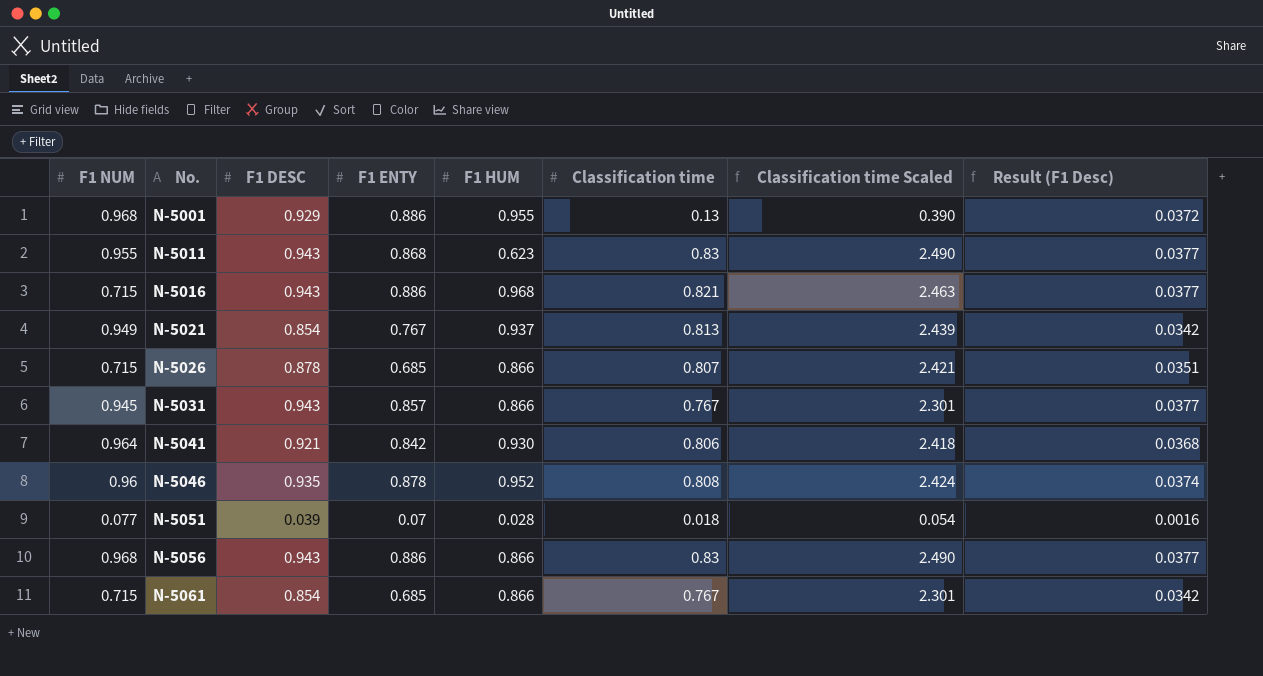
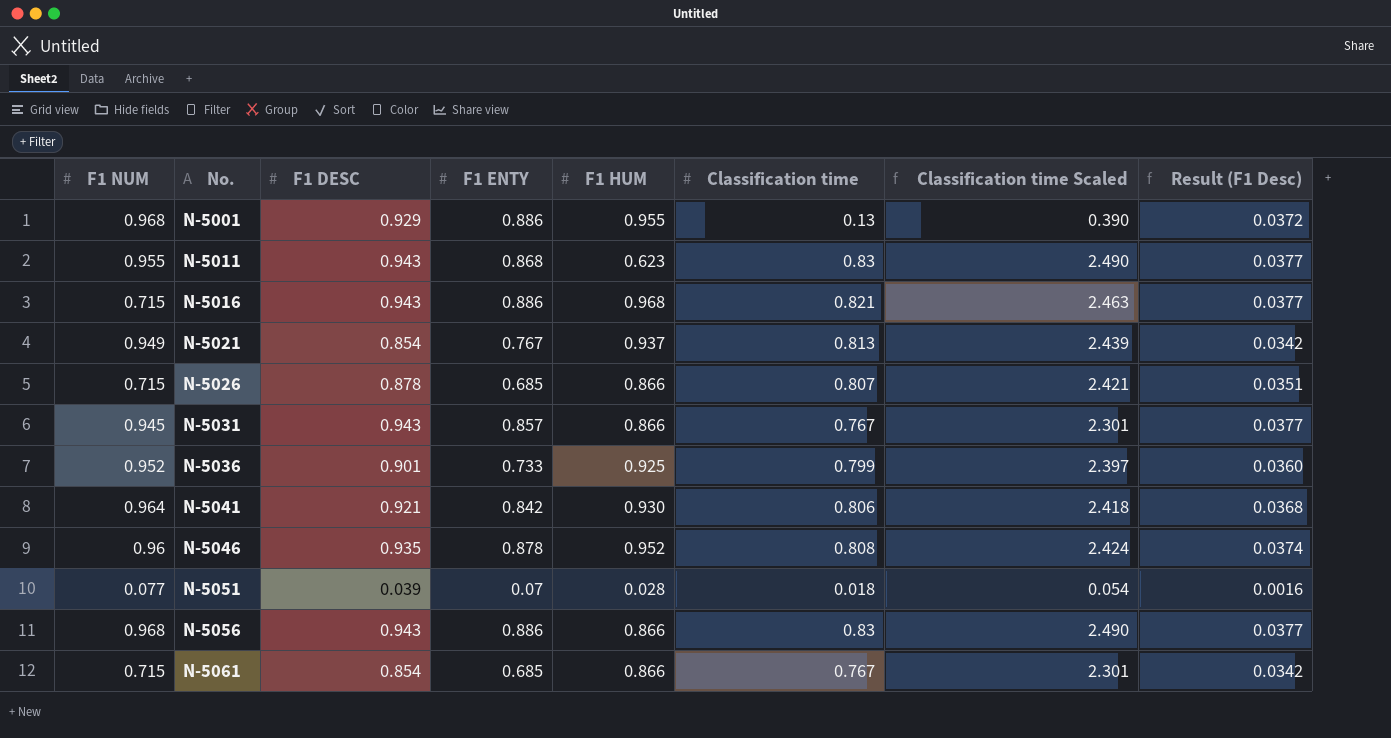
row N-5036: none -> 0.952 | 0.901 | 0.733 | 0.925 | 0.799 | 2.397 | 0.0360

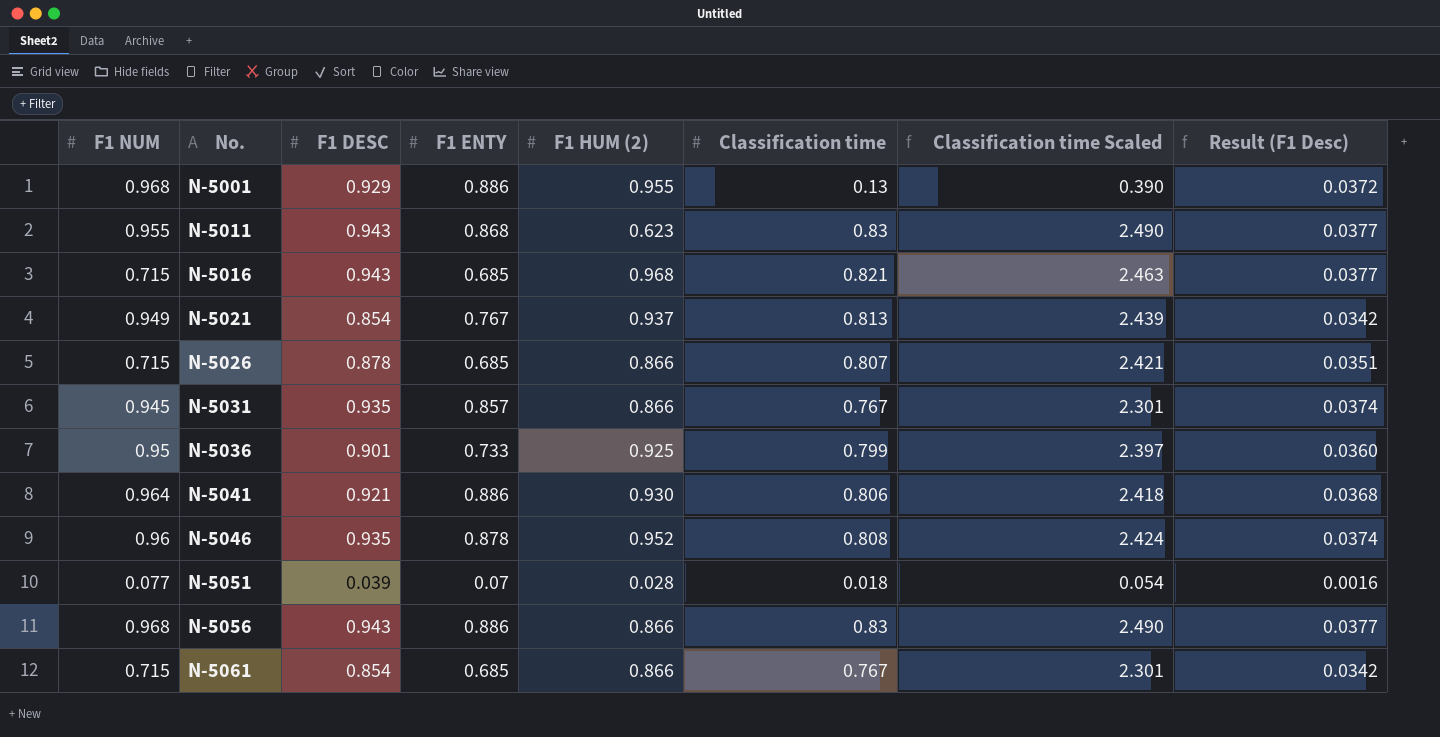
column name: F1 HUM -> F1 HUM (2)
N-5016 | F1 ENTY: 0.886 -> 0.685
N-5031 | F1 DESC: 0.943 -> 0.935
N-5031 | Result (F1 Desc): 0.0377 -> 0.0374
N-5036 | F1 NUM: 0.952 -> 0.95
N-5041 | F1 ENTY: 0.842 -> 0.886

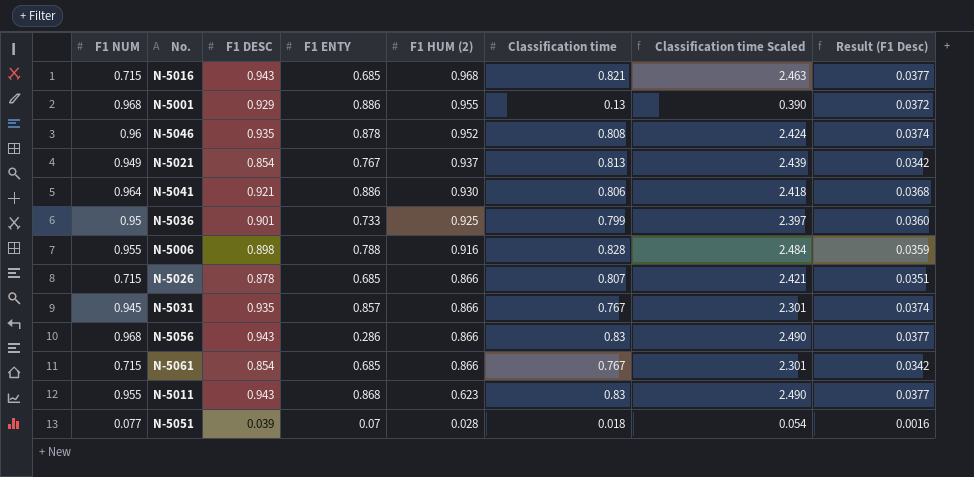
row order: No. ascending -> F1 HUM (2) descending
row N-5006: none -> 0.955 | 0.898 | 0.788 | 0.916 | 0.828 | 2.484 | 0.0359
N-5056 | F1 ENTY: 0.886 -> 0.286

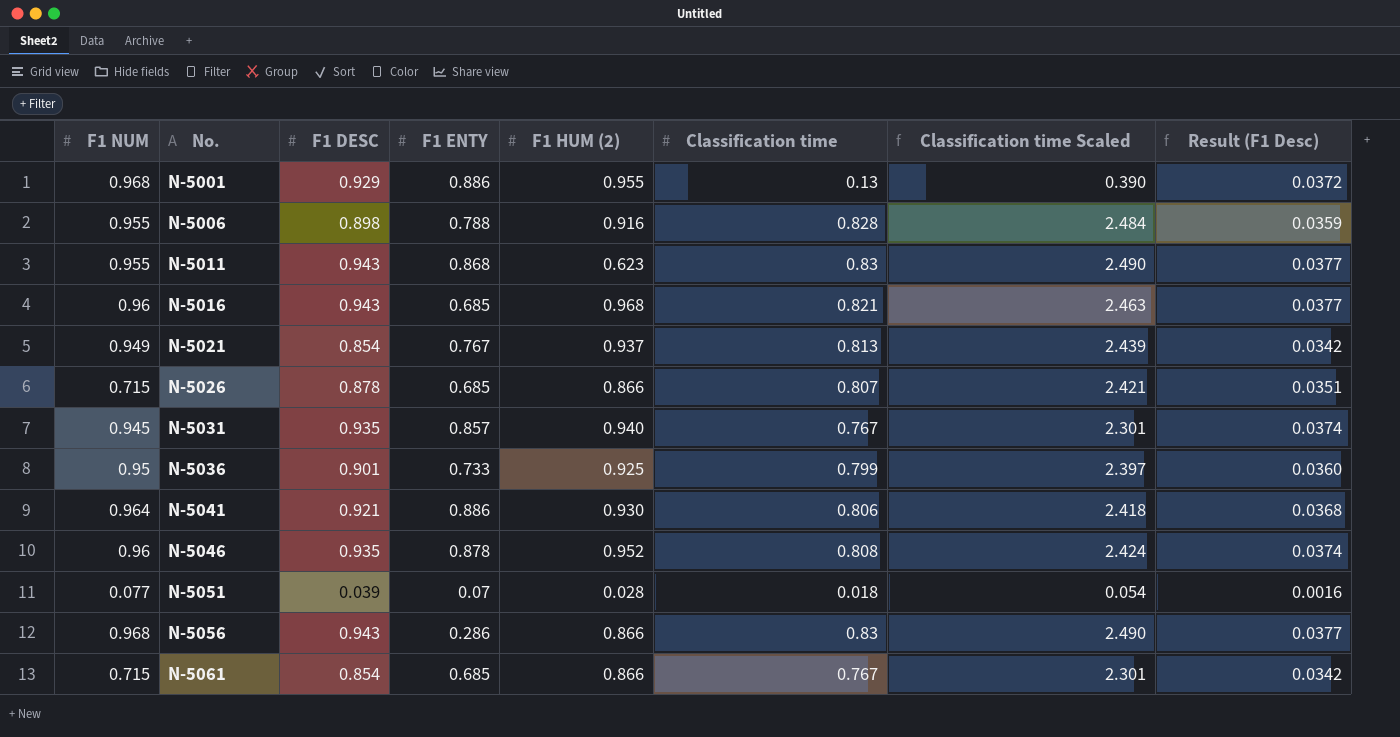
row order: F1 HUM (2) descending -> No. ascending
N-5016 | F1 NUM: 0.715 -> 0.96
N-5031 | F1 HUM (2): 0.866 -> 0.940

